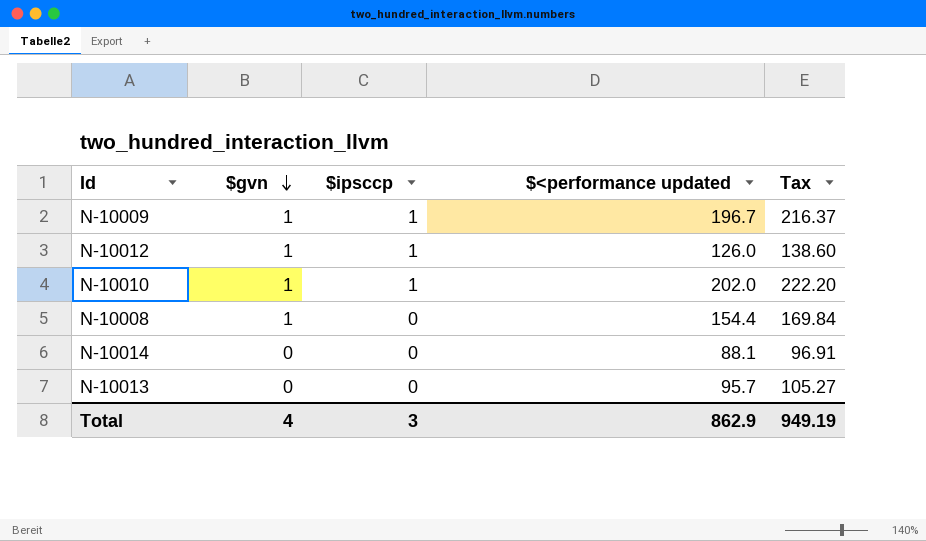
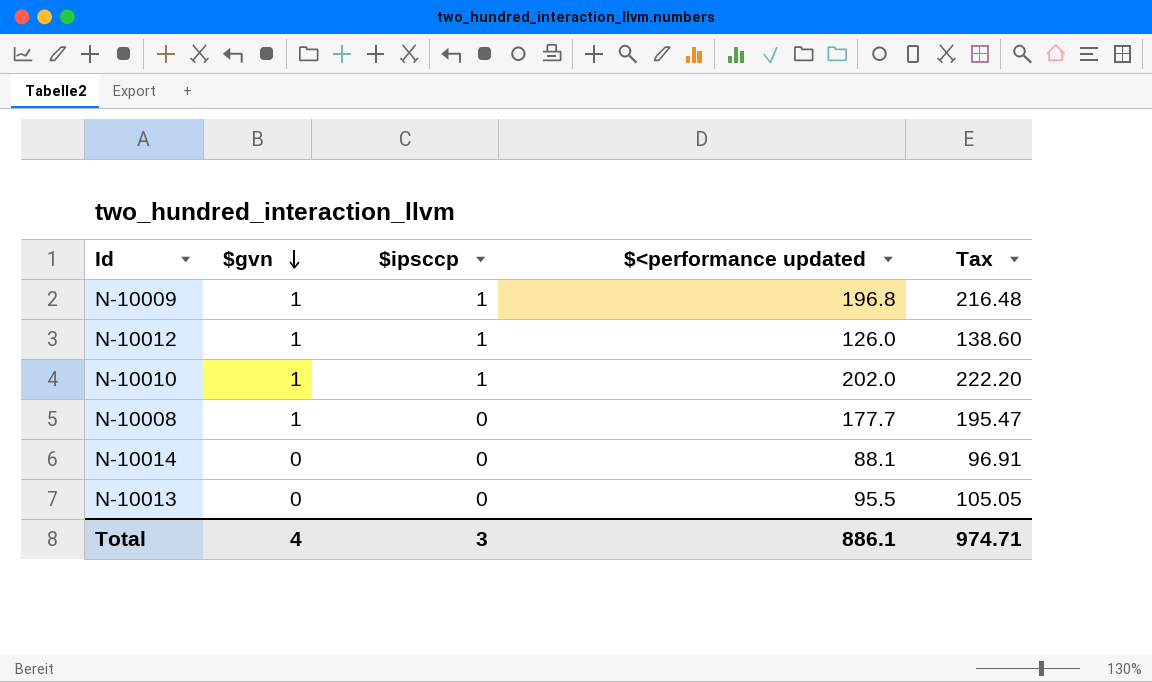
N-10009 | $<performance updated: 196.7 -> 196.8
N-10009 | Tax: 216.37 -> 216.48
N-10008 | $<performance updated: 154.4 -> 177.7
N-10008 | Tax: 169.84 -> 195.47
N-10013 | $<performance updated: 95.7 -> 95.5
N-10013 | Tax: 105.27 -> 105.05
Total | $<performance updated: 862.9 -> 886.1
Total | Tax: 949.19 -> 974.71

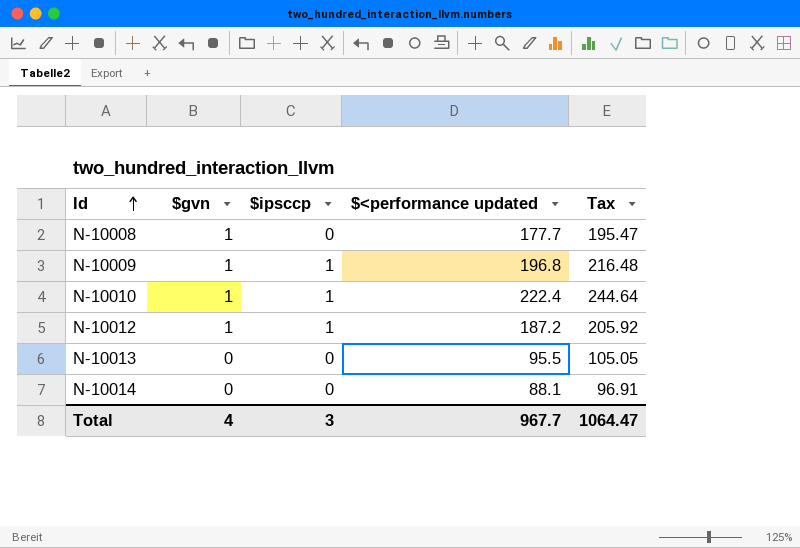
row order: $gvn descending -> Id ascending
N-10010 | $<performance updated: 202.0 -> 222.4
N-10010 | Tax: 222.20 -> 244.64
N-10012 | $<performance updated: 126.0 -> 187.2
N-10012 | Tax: 138.60 -> 205.92
Total | $<performance updated: 886.1 -> 967.7
Total | Tax: 974.71 -> 1064.47

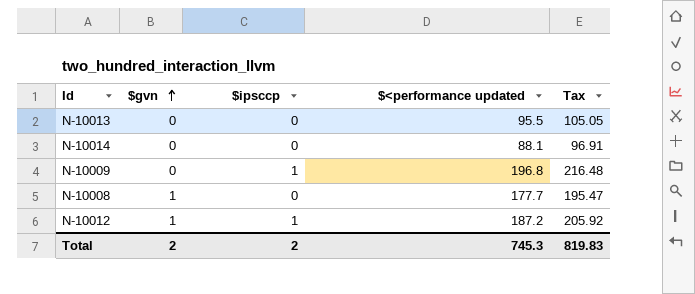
row order: Id ascending -> $gvn ascending
row N-10010: 1 | 1 | 222.4 | 244.64 -> none
N-10009 | $gvn: 1 -> 0
Total | $gvn: 4 -> 2
Total | $ipsccp: 3 -> 2
Total | $<performance updated: 967.7 -> 745.3
Total | Tax: 1064.47 -> 819.83

